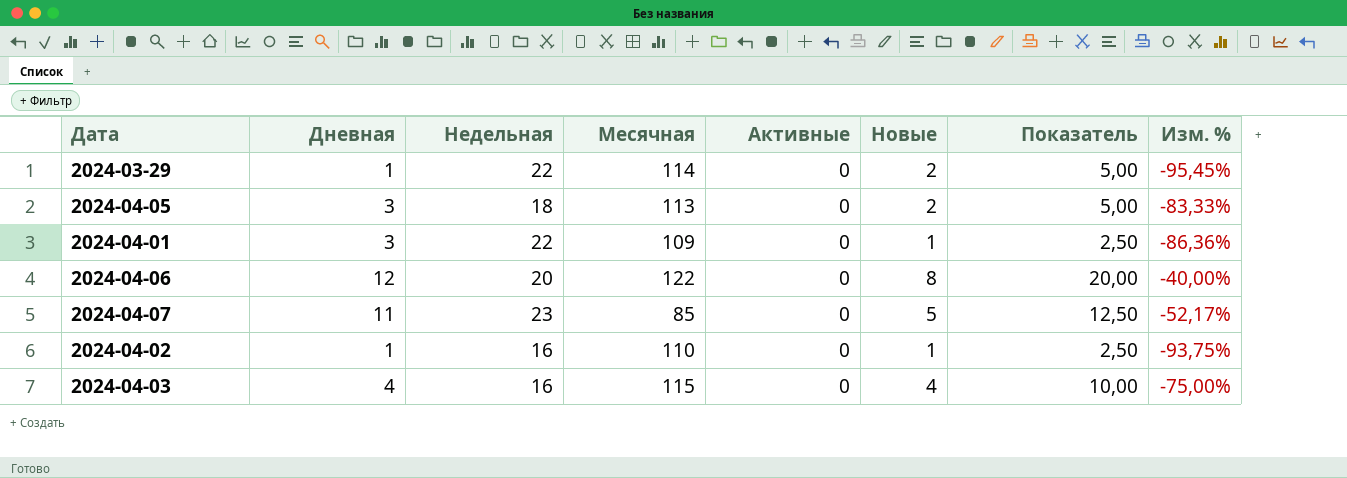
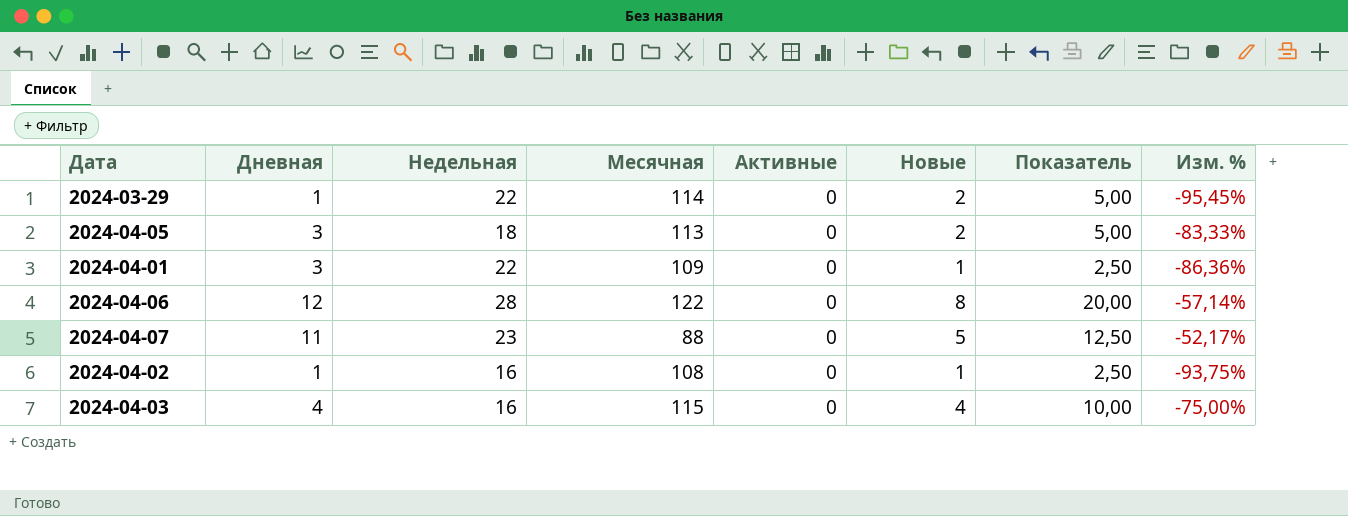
2024-04-06 | Недельная: 20 -> 28
2024-04-06 | Изм. %: -40,00% -> -57,14%
2024-04-07 | Месячная: 85 -> 88
2024-04-02 | Месячная: 110 -> 108

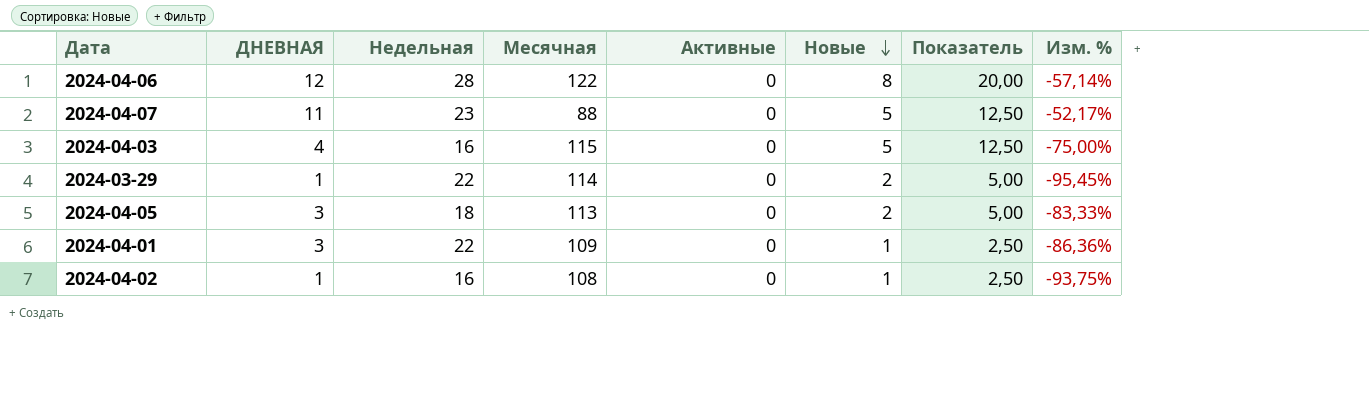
row order: none -> Новые descending
column name: Дневная -> ДНЕВНАЯ
2024-04-03 | Новые: 4 -> 5
2024-04-03 | Показатель: 10,00 -> 12,50

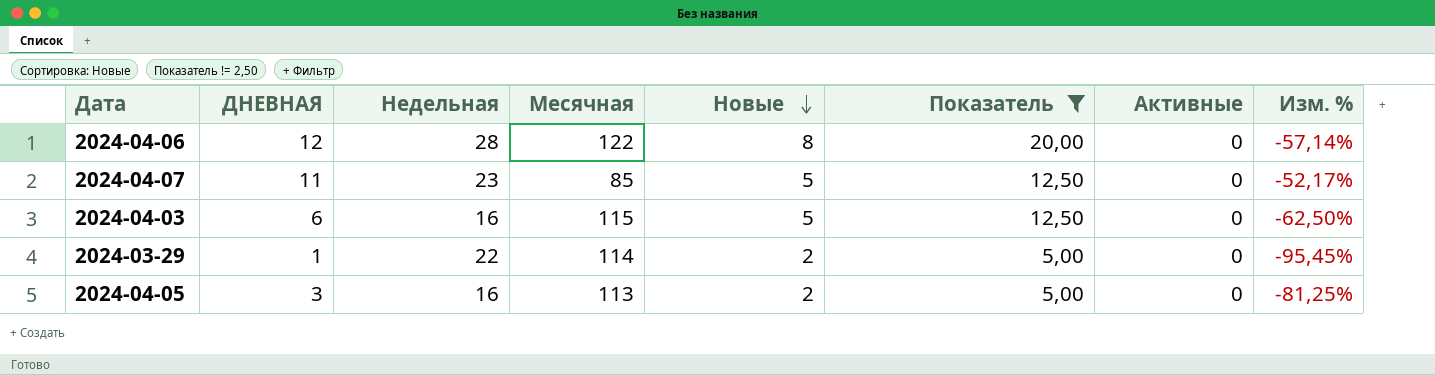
filter: none -> Показатель != 2,50
column Активные | position: 5 -> 7
2024-04-07 | Месячная: 88 -> 85
2024-04-03 | ДНЕВНАЯ: 4 -> 6
2024-04-03 | Изм. %: -75,00% -> -62,50%
2024-04-05 | Недельная: 18 -> 16
2024-04-05 | Изм. %: -83,33% -> -81,25%

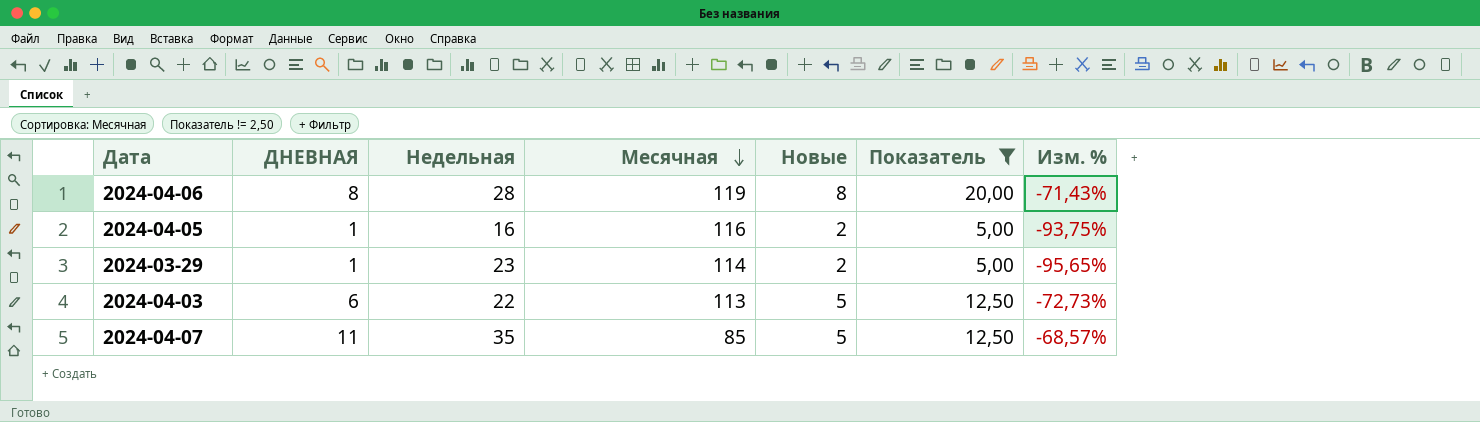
row order: Новые descending -> Месячная descending
column Активные | position: 7 -> none
2024-04-06 | ДНЕВНАЯ: 12 -> 8
2024-04-06 | Месячная: 122 -> 119
2024-04-06 | Изм. %: -57,14% -> -71,43%
2024-04-05 | ДНЕВНАЯ: 3 -> 1
2024-04-05 | Месячная: 113 -> 116
2024-04-05 | Изм. %: -81,25% -> -93,75%
2024-03-29 | Недельная: 22 -> 23
2024-03-29 | Изм. %: -95,45% -> -95,65%
2024-04-03 | Недельная: 16 -> 22
2024-04-03 | Месячная: 115 -> 113
2024-04-03 | Изм. %: -62,50% -> -72,73%
2024-04-07 | Недельная: 23 -> 35
2024-04-07 | Изм. %: -52,17% -> -68,57%

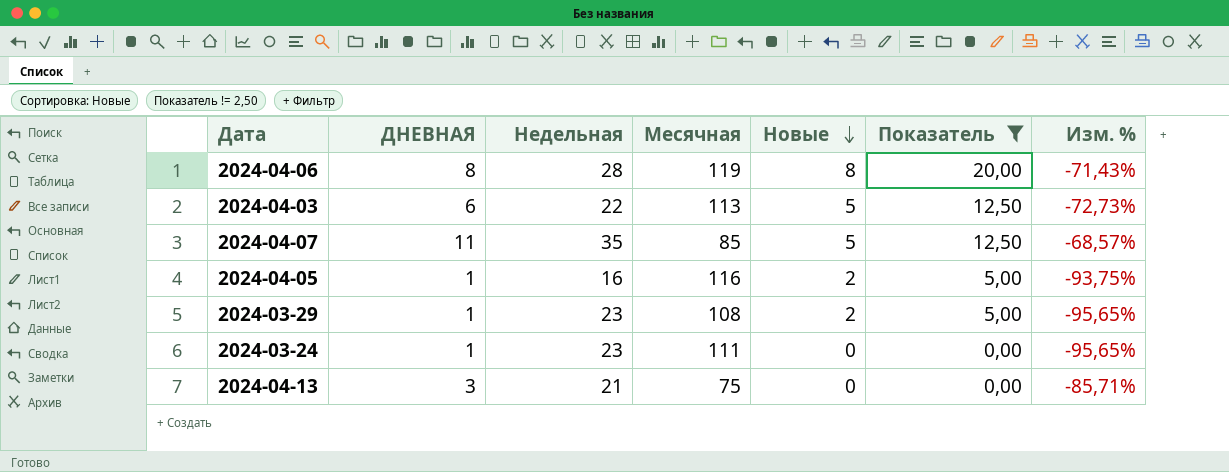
row order: Месячная descending -> Новые descending
2024-03-29 | Месячная: 114 -> 108
row 2024-03-24: none -> 1 | 23 | 111 | 0 | 0,00 | -95,65%
row 2024-04-13: none -> 3 | 21 | 75 | 0 | 0,00 | -85,71%

